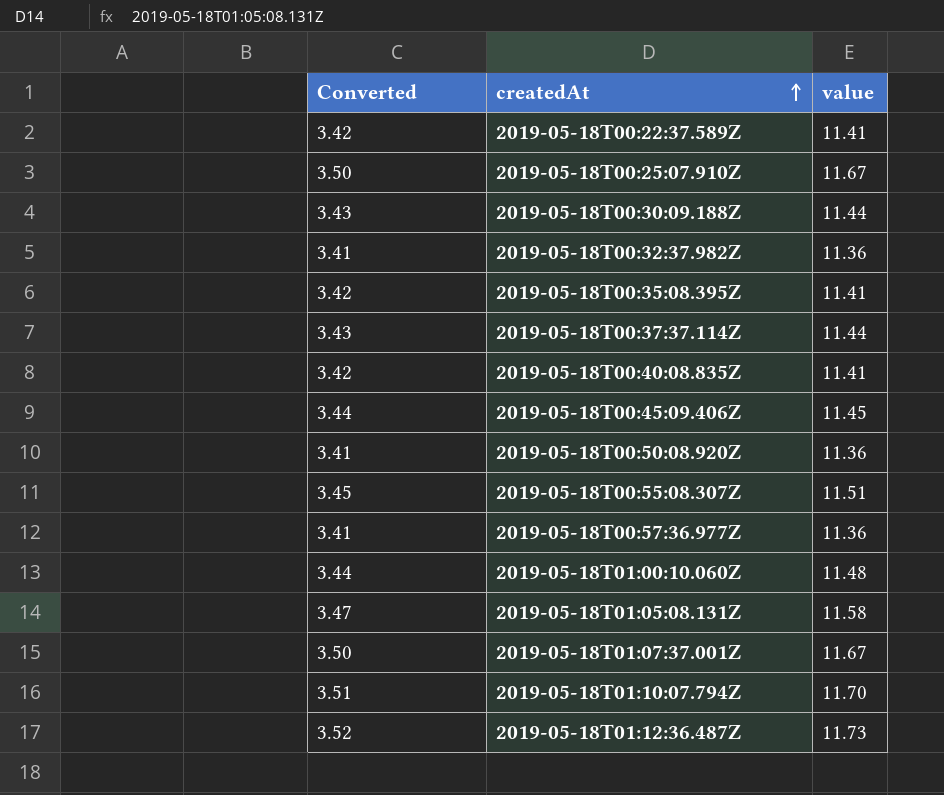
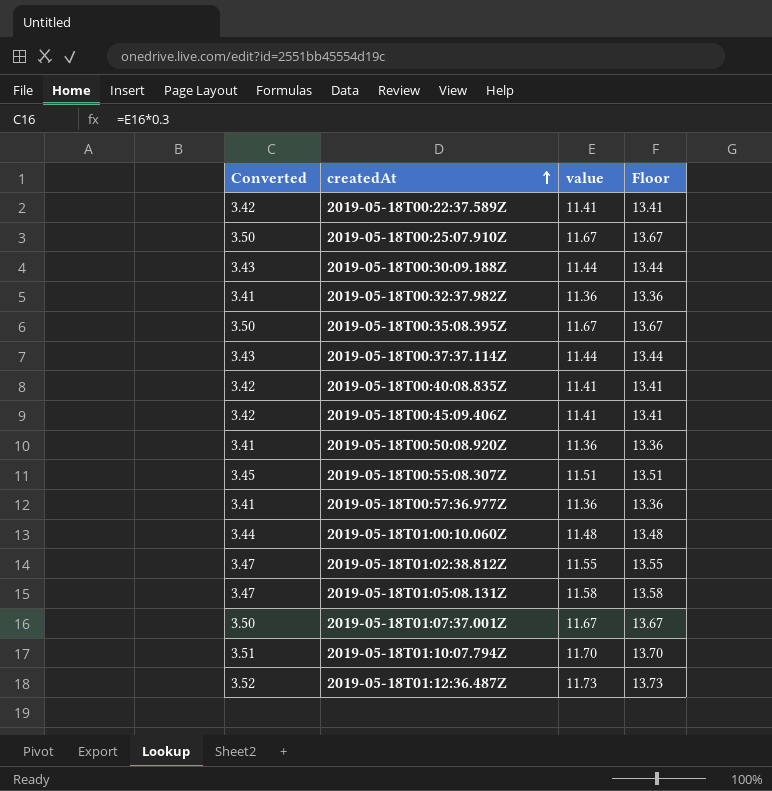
column Floor | formula: none -> [value] + 2
2019-05-18T00:35:08.395Z | Converted: 3.42 -> 3.50
2019-05-18T00:35:08.395Z | value: 11.41 -> 11.67
2019-05-18T00:45:09.406Z | Converted: 3.44 -> 3.42
2019-05-18T00:45:09.406Z | value: 11.45 -> 11.41
row 2019-05-18T01:02:38.812Z: none -> 3.47 | 11.55 | 13.55

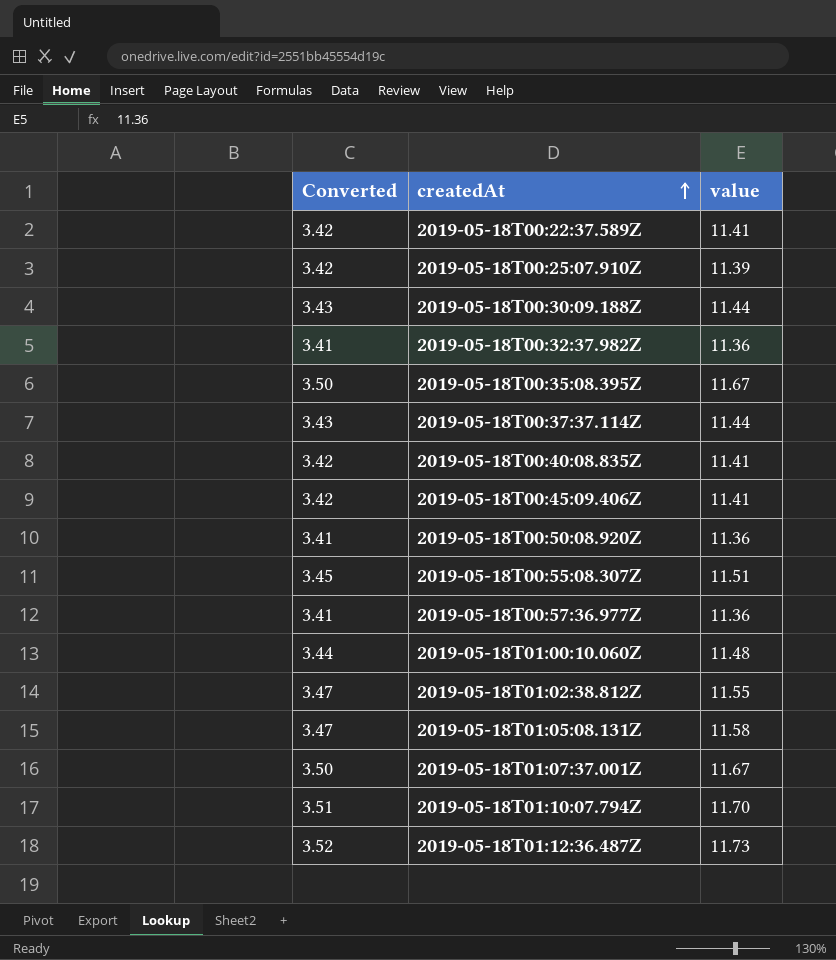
column Floor | formula: [value] + 2 -> none
2019-05-18T00:25:07.910Z | Converted: 3.50 -> 3.42
2019-05-18T00:25:07.910Z | value: 11.67 -> 11.39

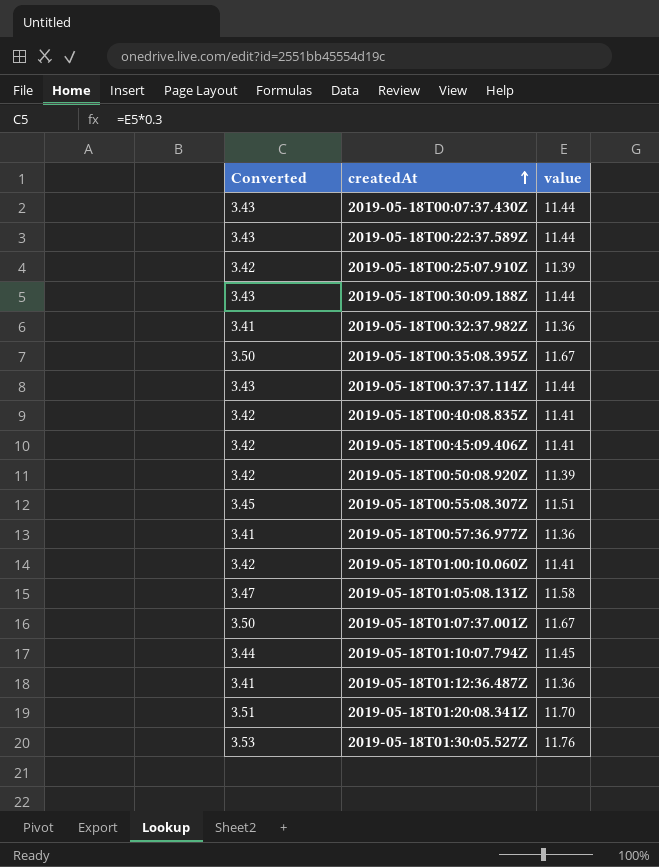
row 2019-05-18T01:02:38.812Z: 3.47 | 11.55 -> none
row 2019-05-18T00:07:37.430Z: none -> 3.43 | 11.44
2019-05-18T00:22:37.589Z | Converted: 3.42 -> 3.43
2019-05-18T00:22:37.589Z | value: 11.41 -> 11.44
2019-05-18T00:50:08.920Z | Converted: 3.41 -> 3.42
2019-05-18T00:50:08.920Z | value: 11.36 -> 11.39
2019-05-18T01:00:10.060Z | Converted: 3.44 -> 3.42
2019-05-18T01:00:10.060Z | value: 11.48 -> 11.41
2019-05-18T01:10:07.794Z | Converted: 3.51 -> 3.44
2019-05-18T01:10:07.794Z | value: 11.70 -> 11.45
2019-05-18T01:12:36.487Z | Converted: 3.52 -> 3.41
2019-05-18T01:12:36.487Z | value: 11.73 -> 11.36
row 2019-05-18T01:20:08.341Z: none -> 3.51 | 11.70
row 2019-05-18T01:30:05.527Z: none -> 3.53 | 11.76

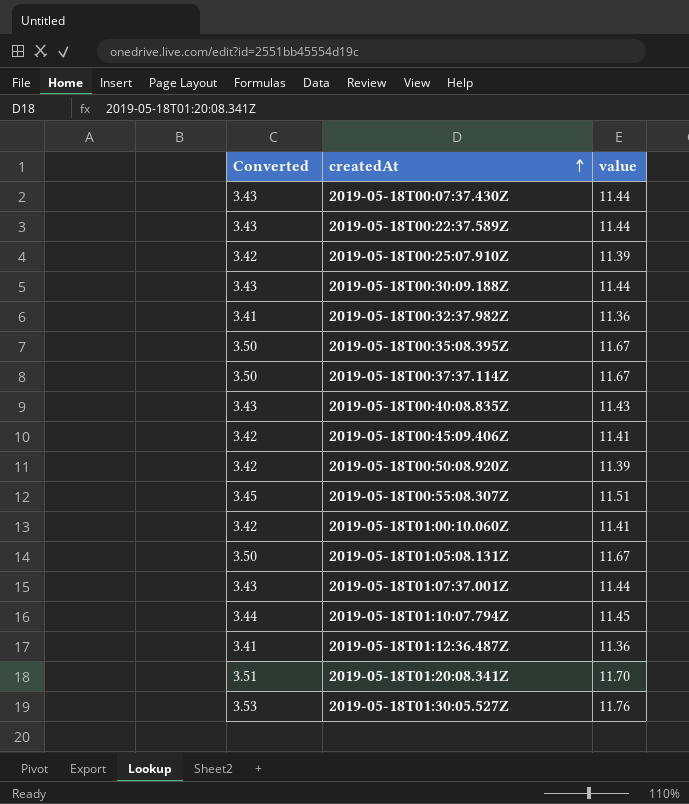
row 2019-05-18T00:57:36.977Z: 3.41 | 11.36 -> none
2019-05-18T00:37:37.114Z | Converted: 3.43 -> 3.50
2019-05-18T00:37:37.114Z | value: 11.44 -> 11.67
2019-05-18T00:40:08.835Z | Converted: 3.42 -> 3.43
2019-05-18T00:40:08.835Z | value: 11.41 -> 11.43
2019-05-18T01:05:08.131Z | Converted: 3.47 -> 3.50
2019-05-18T01:05:08.131Z | value: 11.58 -> 11.67
2019-05-18T01:07:37.001Z | Converted: 3.50 -> 3.43
2019-05-18T01:07:37.001Z | value: 11.67 -> 11.44

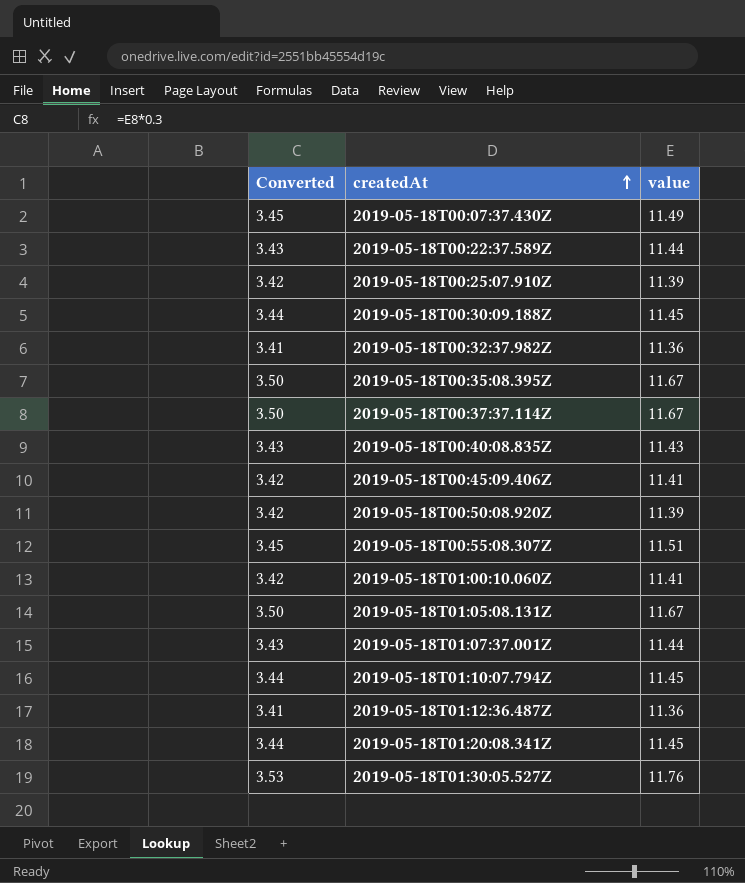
2019-05-18T00:07:37.430Z | Converted: 3.43 -> 3.45
2019-05-18T00:07:37.430Z | value: 11.44 -> 11.49
2019-05-18T00:30:09.188Z | Converted: 3.43 -> 3.44
2019-05-18T00:30:09.188Z | value: 11.44 -> 11.45
2019-05-18T01:20:08.341Z | Converted: 3.51 -> 3.44
2019-05-18T01:20:08.341Z | value: 11.70 -> 11.45

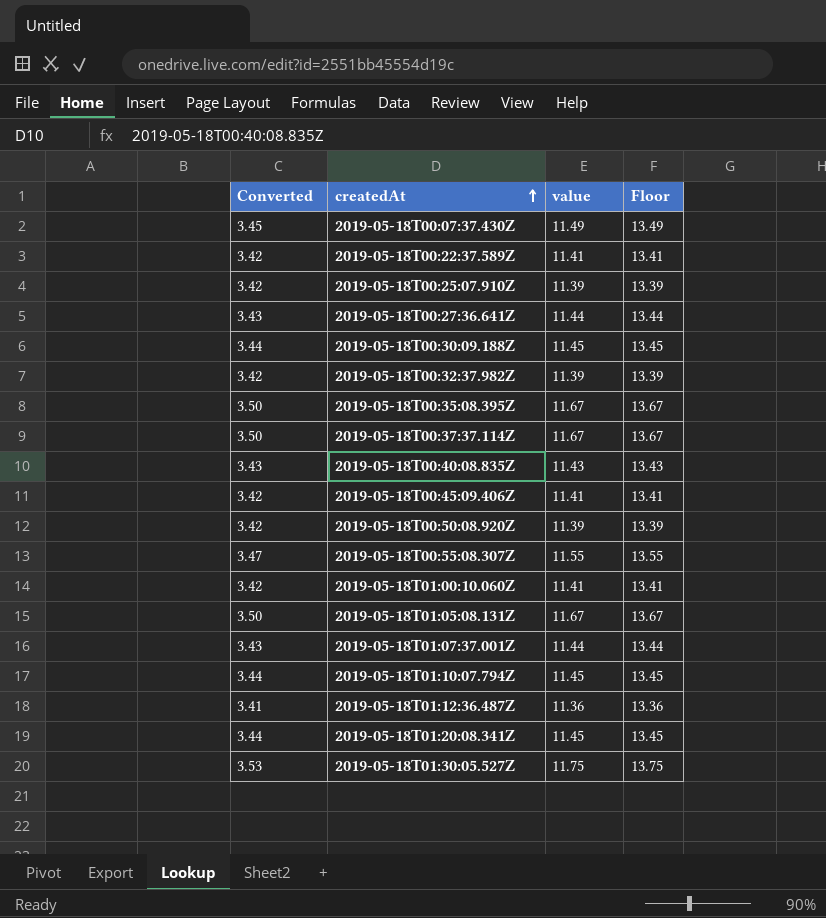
column Floor | formula: none -> [value] + 2
2019-05-18T00:22:37.589Z | Converted: 3.43 -> 3.42
2019-05-18T00:22:37.589Z | value: 11.44 -> 11.41
row 2019-05-18T00:27:36.641Z: none -> 3.43 | 11.44 | 13.44
2019-05-18T00:32:37.982Z | Converted: 3.41 -> 3.42
2019-05-18T00:32:37.982Z | value: 11.36 -> 11.39
2019-05-18T00:55:08.307Z | Converted: 3.45 -> 3.47
2019-05-18T00:55:08.307Z | value: 11.51 -> 11.55
2019-05-18T01:30:05.527Z | value: 11.76 -> 11.75

